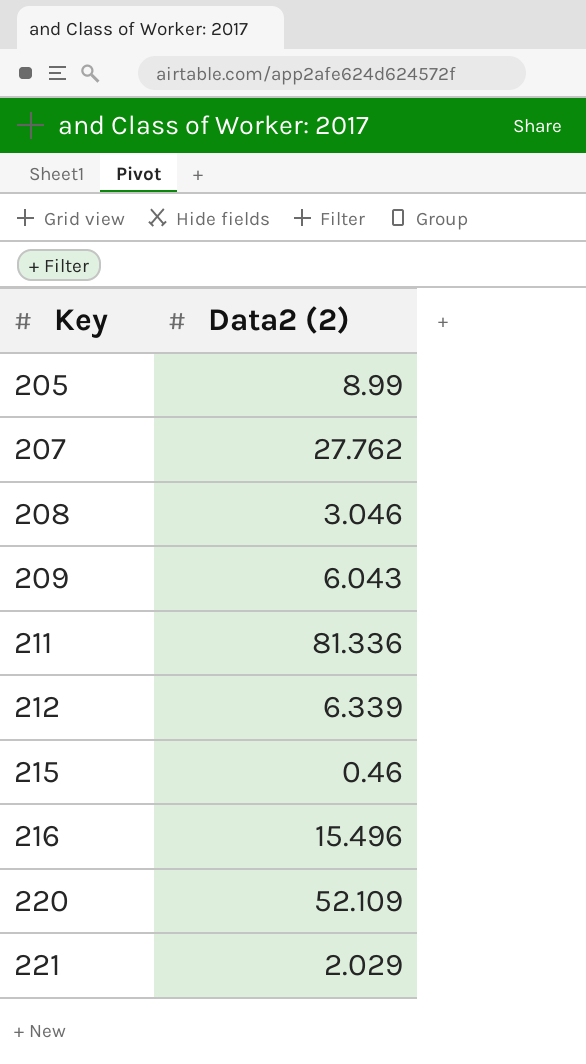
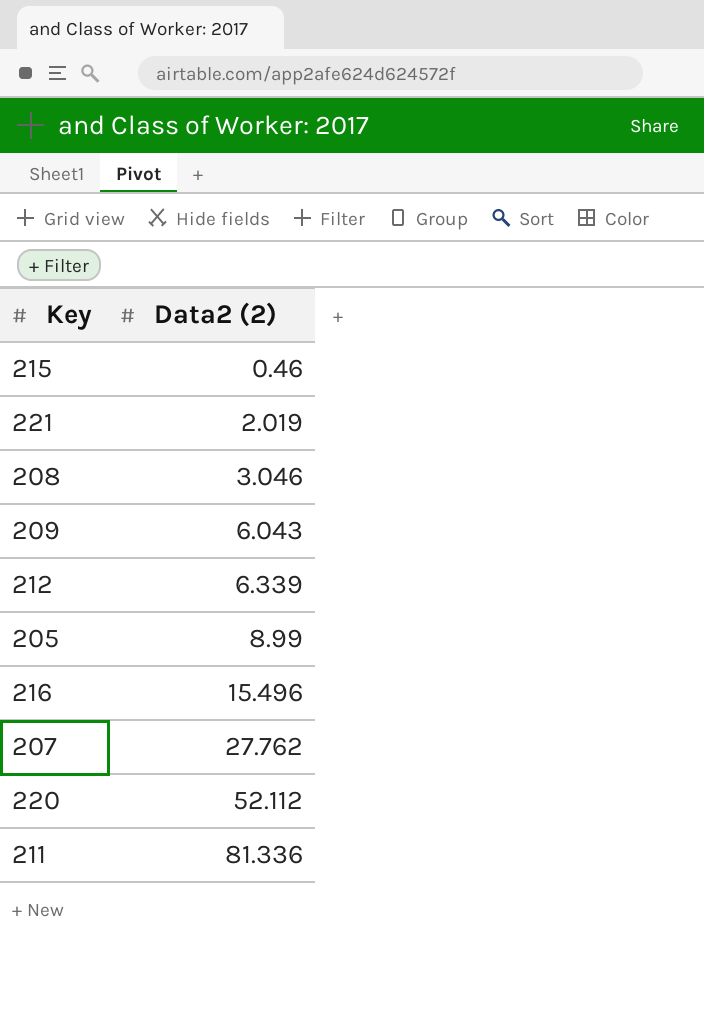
row order: Key ascending -> Data2 (2) ascending
221 | Data2 (2): 2.029 -> 2.019
220 | Data2 (2): 52.109 -> 52.112

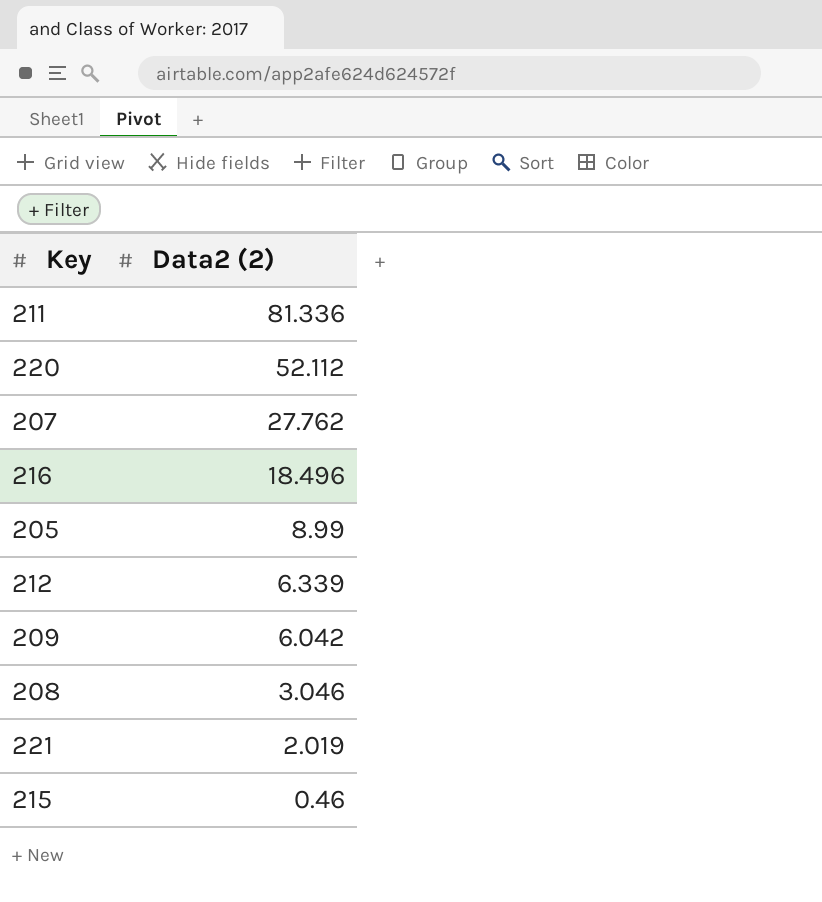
row order: Data2 (2) ascending -> Data2 (2) descending
216 | Data2 (2): 15.496 -> 18.496
209 | Data2 (2): 6.043 -> 6.042

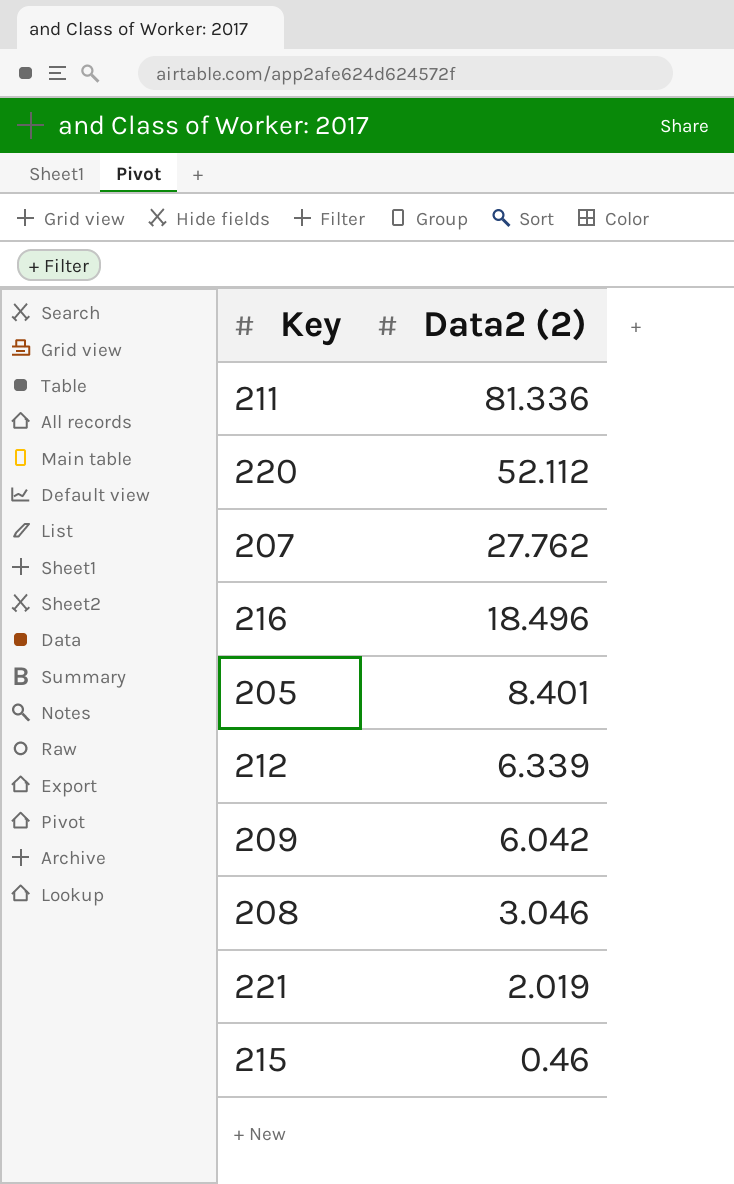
205 | Data2 (2): 8.99 -> 8.401

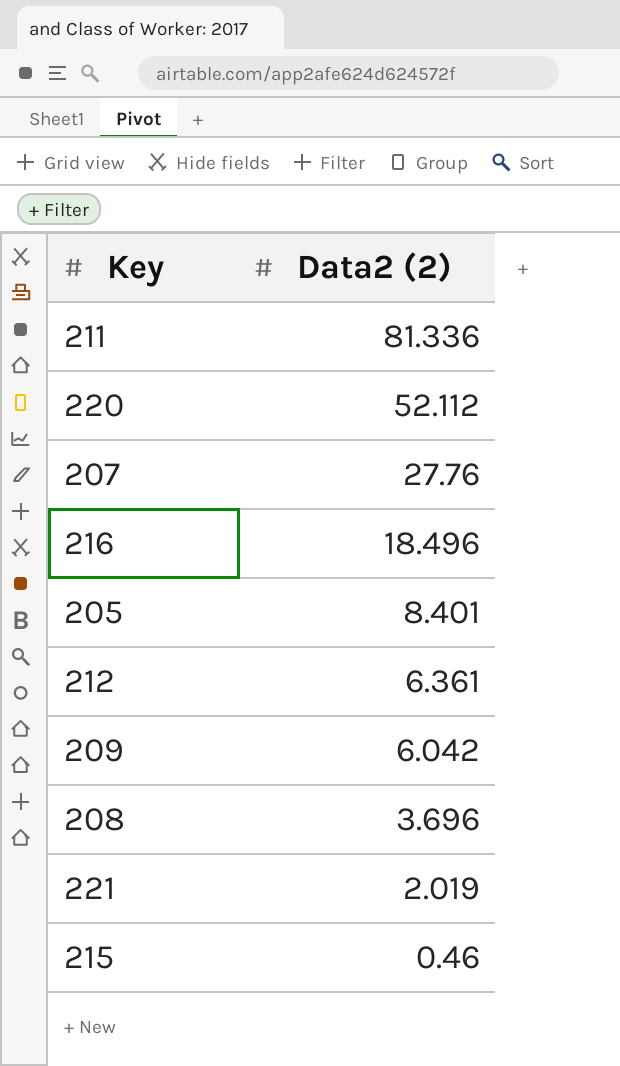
207 | Data2 (2): 27.762 -> 27.76
212 | Data2 (2): 6.339 -> 6.361
208 | Data2 (2): 3.046 -> 3.696

